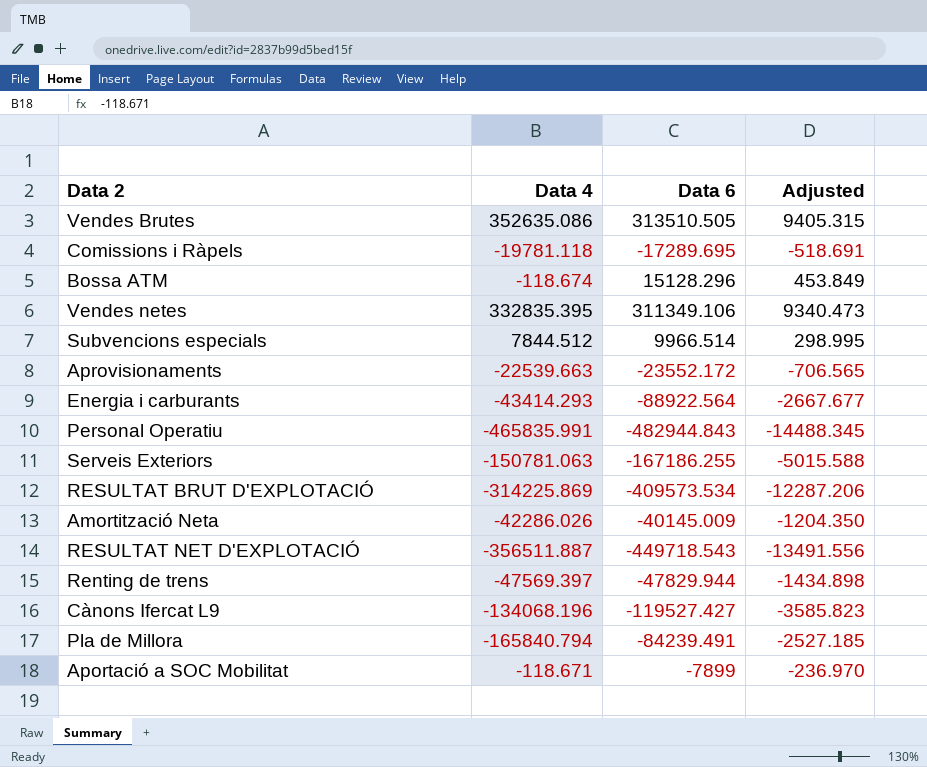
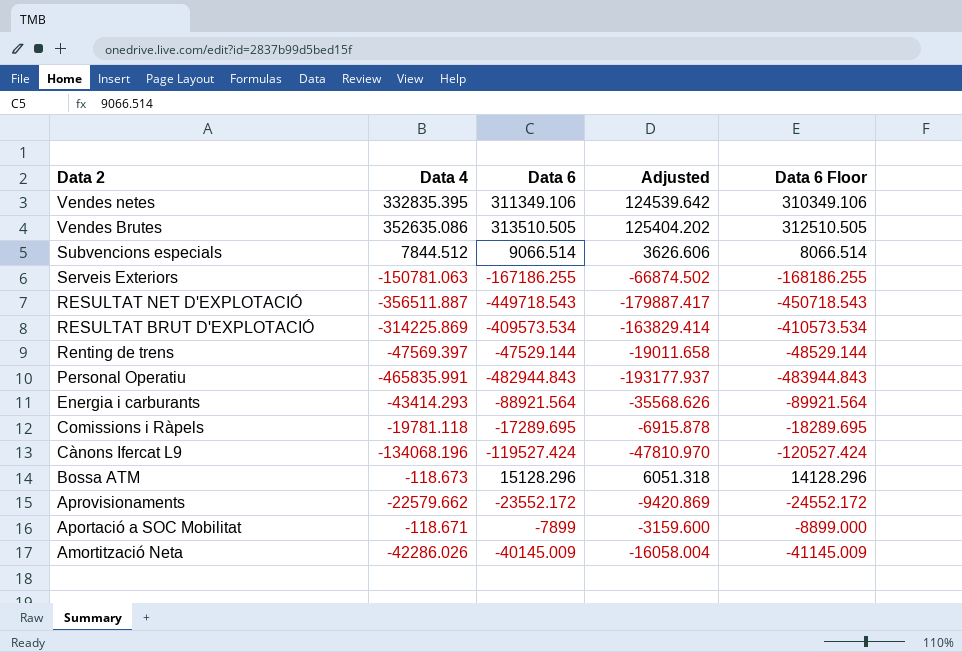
row order: none -> Data 2 descending
column Adjusted | formula: [Data 6] * 0.03 -> [Data 6] * 0.4
column Data 6 Floor | formula: none -> [Data 6] - 1000
row Pla de Millora: -165840.794 | -84239.491 | -2527.185 -> none
Subvencions especials | Data 6: 9966.514 -> 9066.514
Renting de trens | Data 6: -47829.944 -> -47529.144
Energia i carburants | Data 6: -88922.564 -> -88921.564
Cànons Ifercat L9 | Data 6: -119527.427 -> -119527.424
Bossa ATM | Data 4: -118.674 -> -118.673
Aprovisionaments | Data 4: -22539.663 -> -22579.662

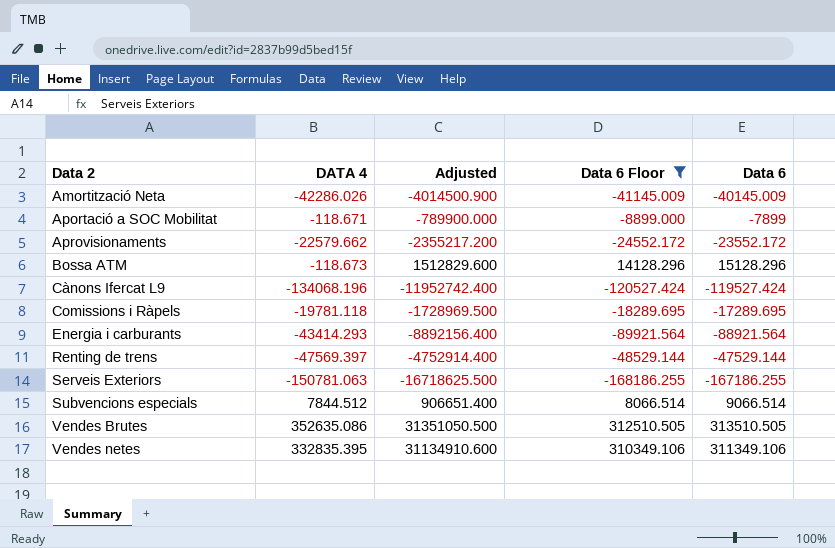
filter: none -> Data 6 Floor >= -168186.255
row order: Data 2 descending -> Data 2 ascending
column name: Data 4 -> DATA 4
column Adjusted | formula: [Data 6] * 0.4 -> [Data 6] * 100
column Data 6 | position: 3 -> 5

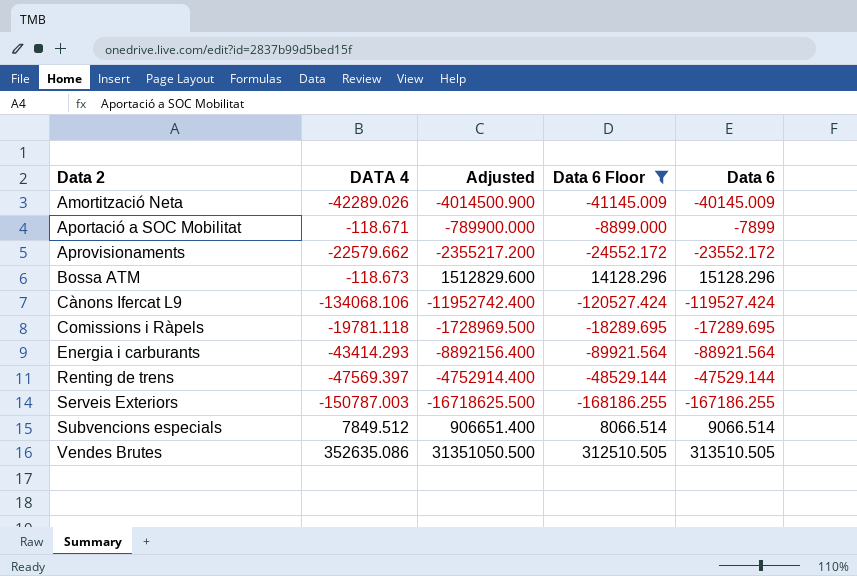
row Vendes netes: 332835.395 | 31134910.600 | 310349.106 | 311349.106 -> none
Amortització Neta | DATA 4: -42286.026 -> -42289.026
Cànons Ifercat L9 | DATA 4: -134068.196 -> -134068.106
Serveis Exteriors | DATA 4: -150781.063 -> -150787.003
Subvencions especials | DATA 4: 7844.512 -> 7849.512

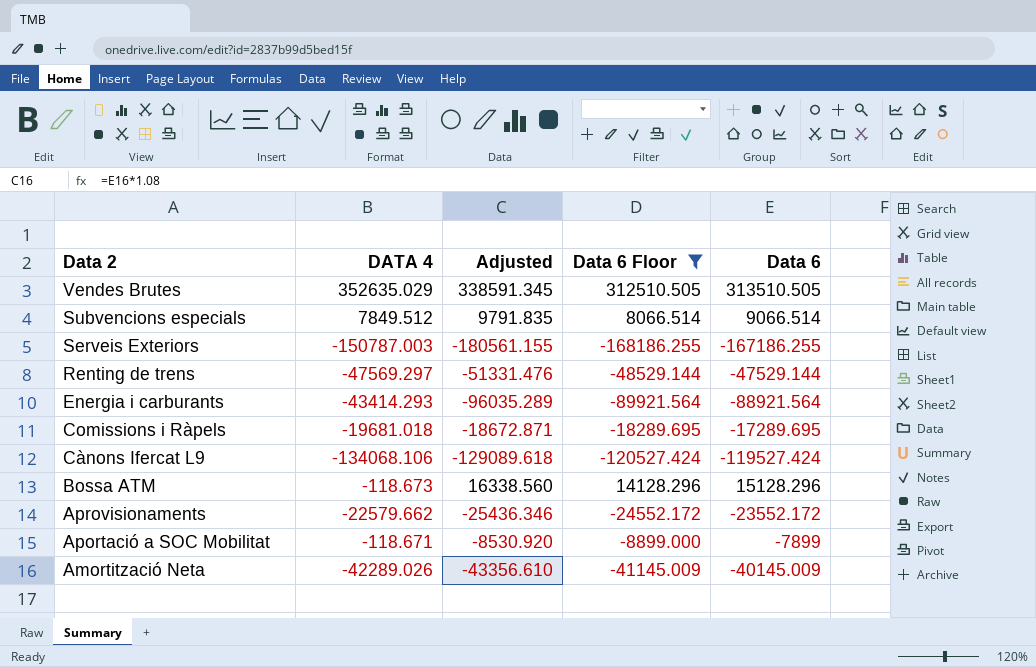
row order: Data 2 ascending -> Data 2 descending
column Adjusted | formula: [Data 6] * 100 -> [Data 6] * 1.08
Vendes Brutes | DATA 4: 352635.086 -> 352635.029
Renting de trens | DATA 4: -47569.397 -> -47569.297
Comissions i Ràpels | DATA 4: -19781.118 -> -19681.018

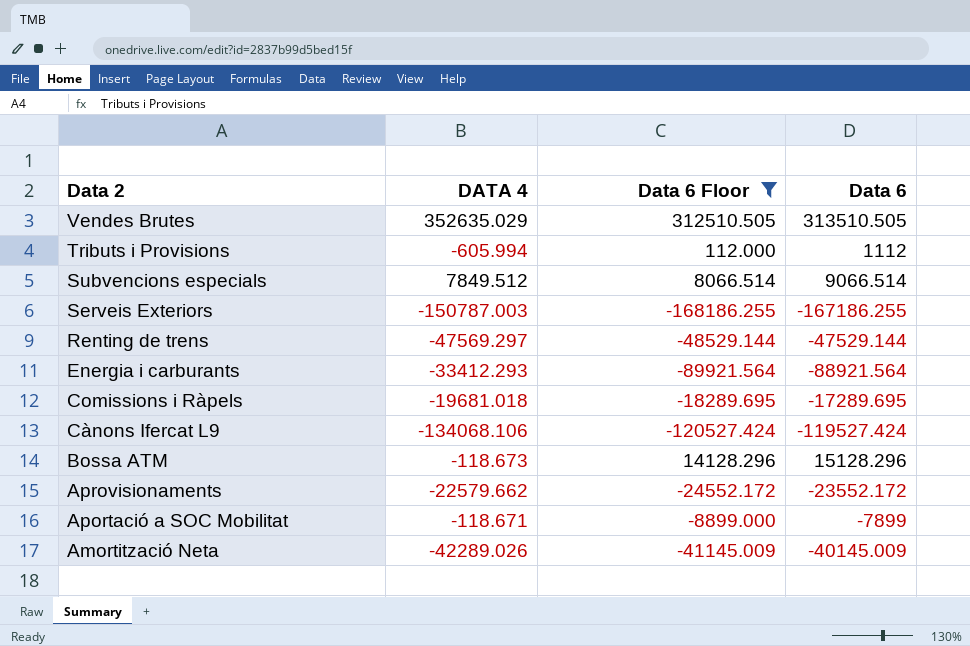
column Adjusted | formula: [Data 6] * 1.08 -> none
row Tributs i Provisions: none -> -605.994 | 112.000 | 1112
Energia i carburants | DATA 4: -43414.293 -> -33412.293

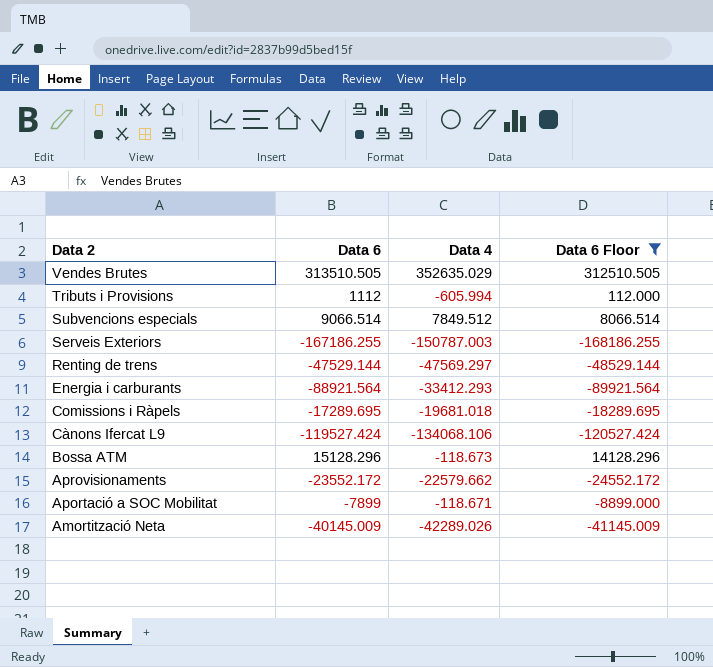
column Data 6 | position: 4 -> 2
column name: DATA 4 -> Data 4

